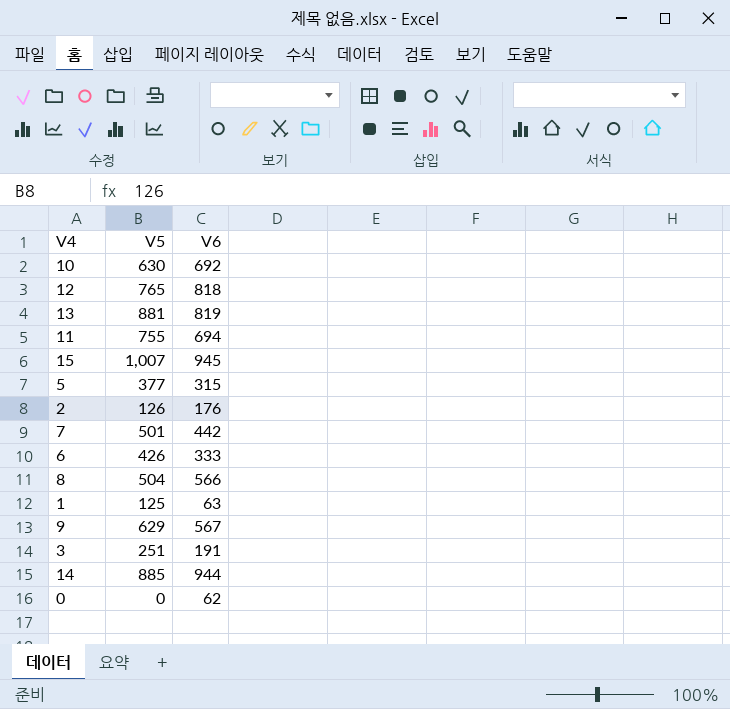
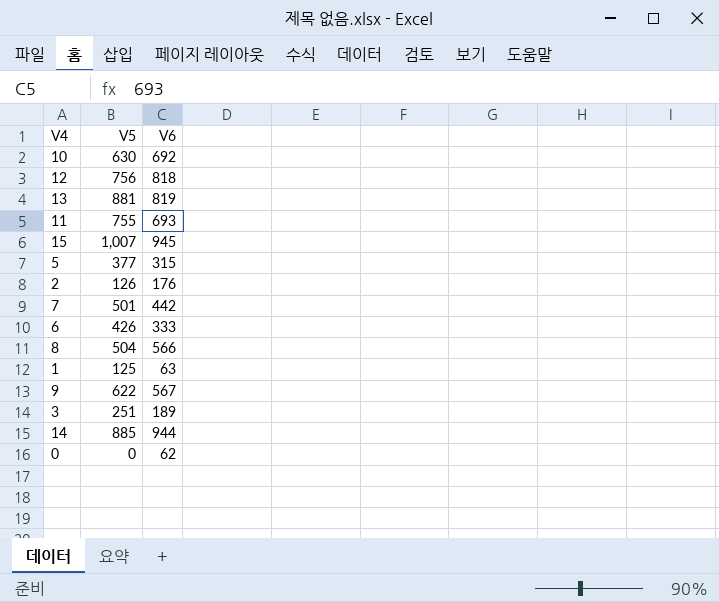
12 | V5: 765 -> 756
11 | V6: 694 -> 693
9 | V5: 629 -> 622
3 | V6: 191 -> 189

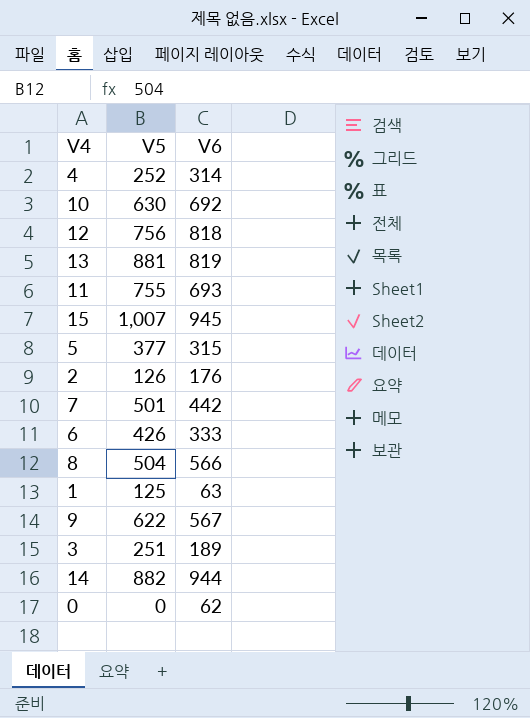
row 4: none -> 252 | 314
14 | V5: 885 -> 882

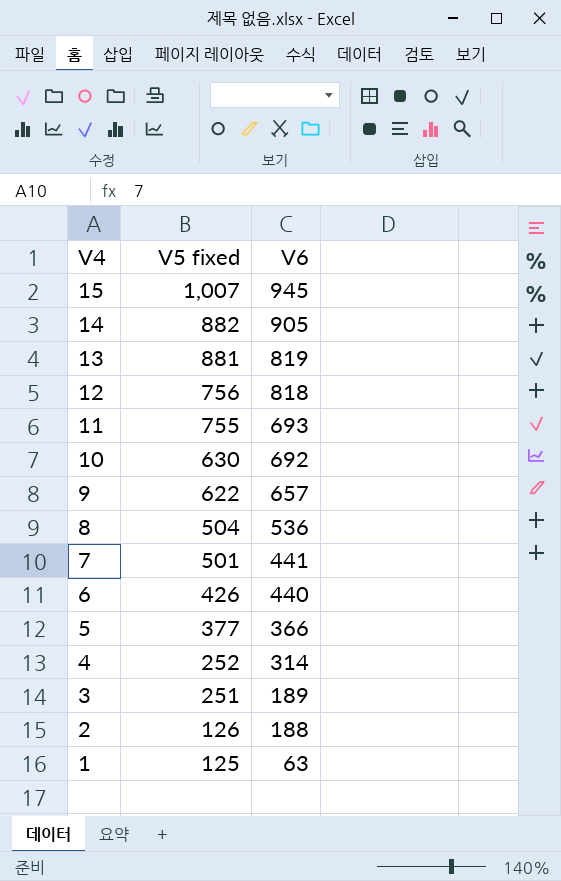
row order: none -> V4 descending
column name: V5 -> V5 fixed
row 0: 0 | 62 -> none
14 | V6: 944 -> 905
9 | V6: 567 -> 657
8 | V6: 566 -> 536
7 | V6: 442 -> 441
6 | V6: 333 -> 440
5 | V6: 315 -> 366
2 | V6: 176 -> 188

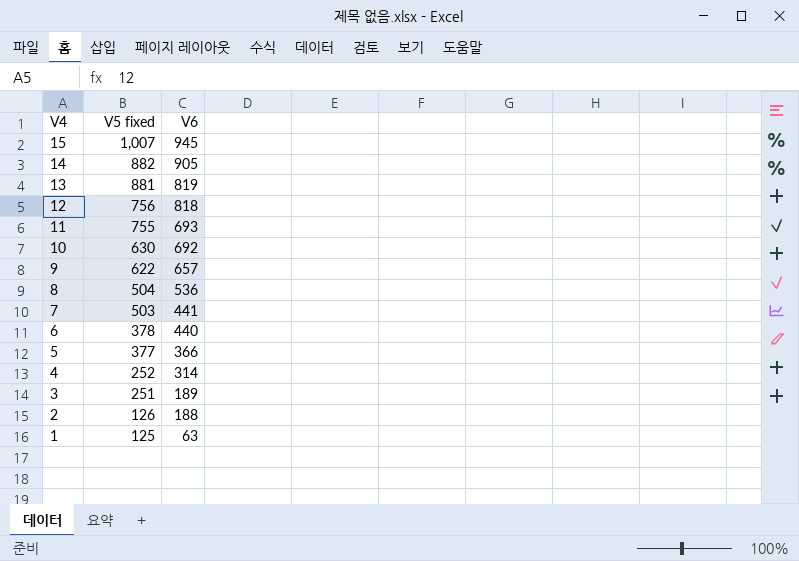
7 | V5 fixed: 501 -> 503
6 | V5 fixed: 426 -> 378

